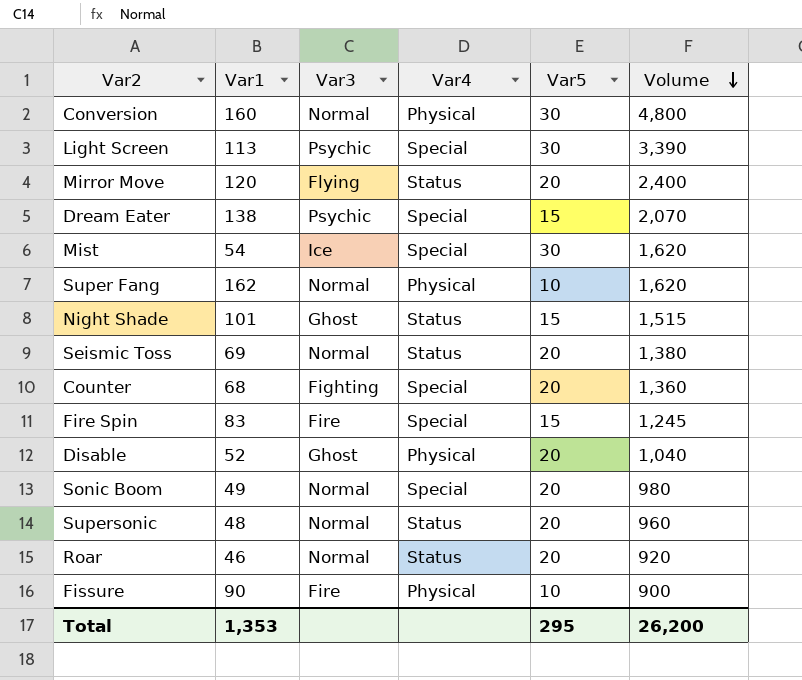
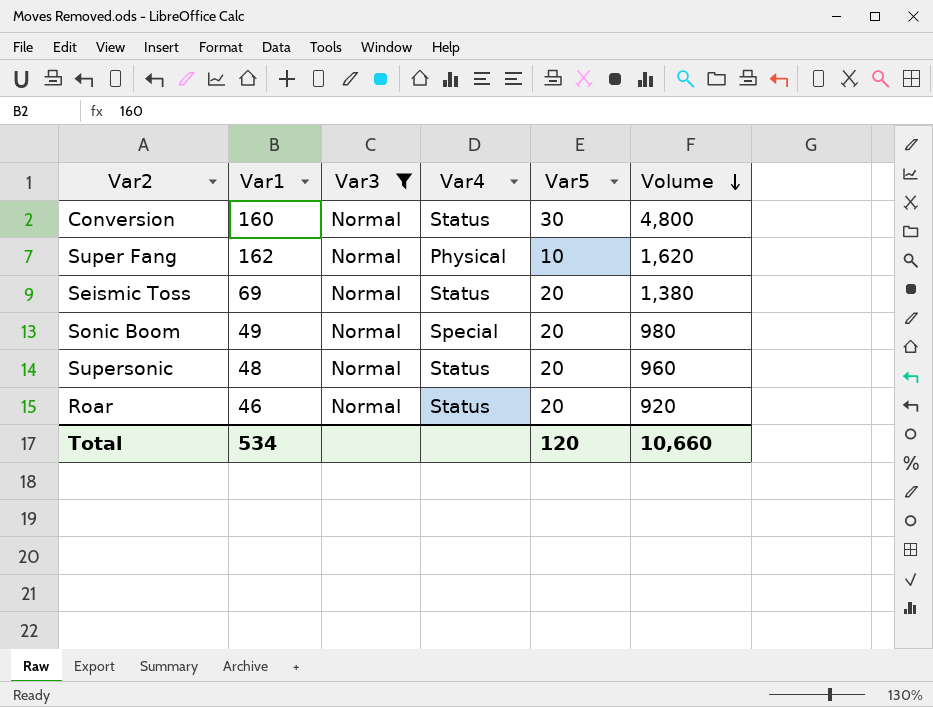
filter: none -> Var3 = Normal
Conversion | Var4: Physical -> Status
Total | Var1: 1,353 -> 534
Total | Var5: 295 -> 120
Total | Volume: 26,200 -> 10,660

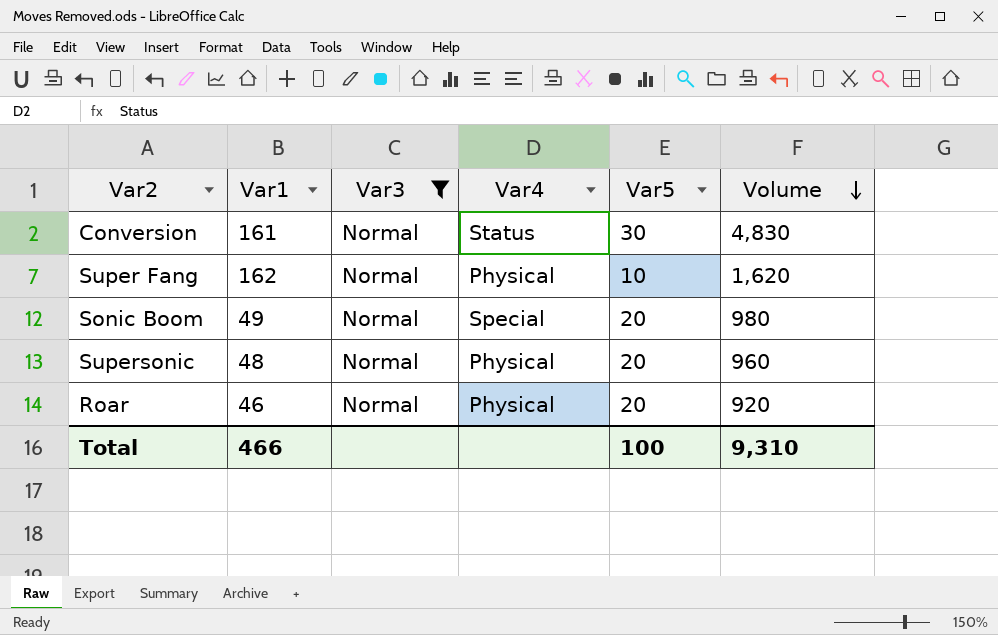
row Seismic Toss: 69 | Normal | Status | 20 | 1,380 -> none
Conversion | Var1: 160 -> 161
Conversion | Volume: 4,800 -> 4,830
Supersonic | Var4: Status -> Physical
Roar | Var4: Status -> Physical
Total | Var1: 534 -> 466
Total | Var5: 120 -> 100
Total | Volume: 10,660 -> 9,310

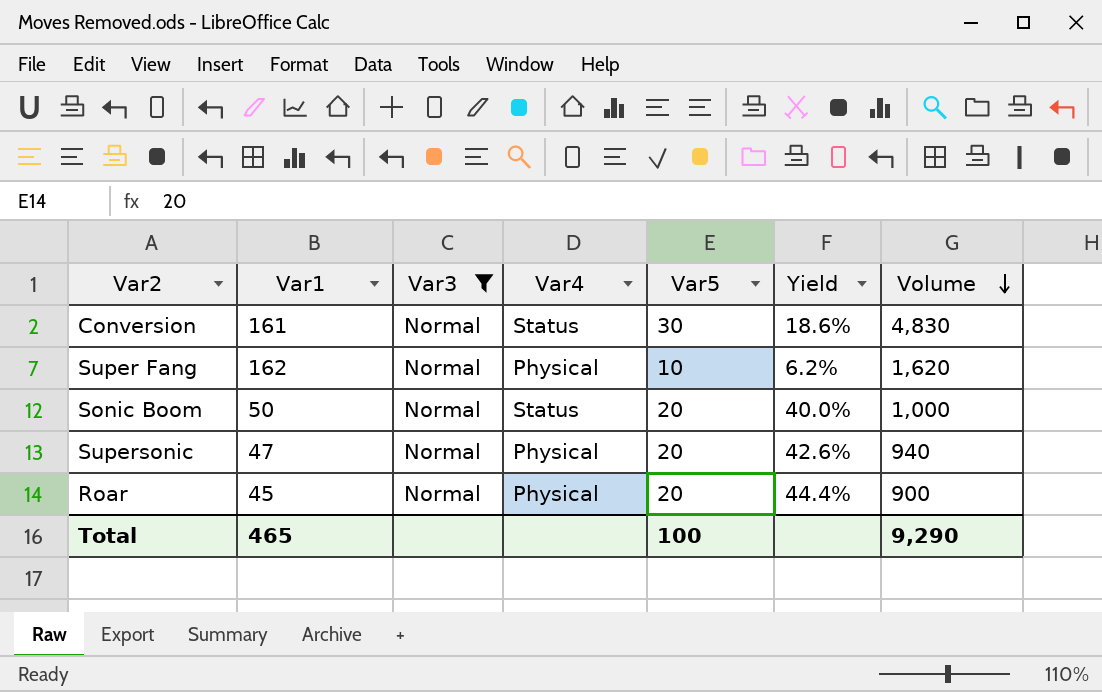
column Yield | formula: none -> [Var5] / [Var1]
Sonic Boom | Var1: 49 -> 50
Sonic Boom | Var4: Special -> Status
Sonic Boom | Volume: 980 -> 1,000
Supersonic | Var1: 48 -> 47
Supersonic | Volume: 960 -> 940
Roar | Var1: 46 -> 45
Roar | Volume: 920 -> 900
Total | Var1: 466 -> 465
Total | Volume: 9,310 -> 9,290

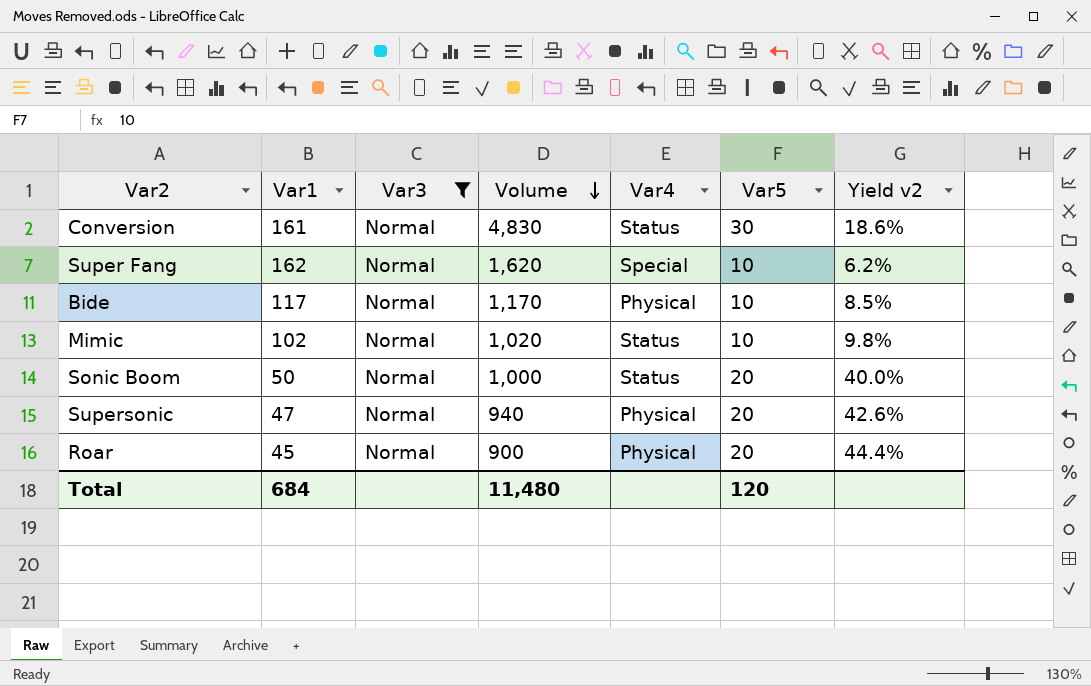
column Volume | position: 7 -> 4
column name: Yield -> Yield v2
Super Fang | Var4: Physical -> Special
row Bide: none -> 117 | Normal | 1,170 | Physical | 10 | 8.5%
row Mimic: none -> 102 | Normal | 1,020 | Status | 10 | 9.8%
Total | Var1: 465 -> 684
Total | Volume: 9,290 -> 11,480
Total | Var5: 100 -> 120

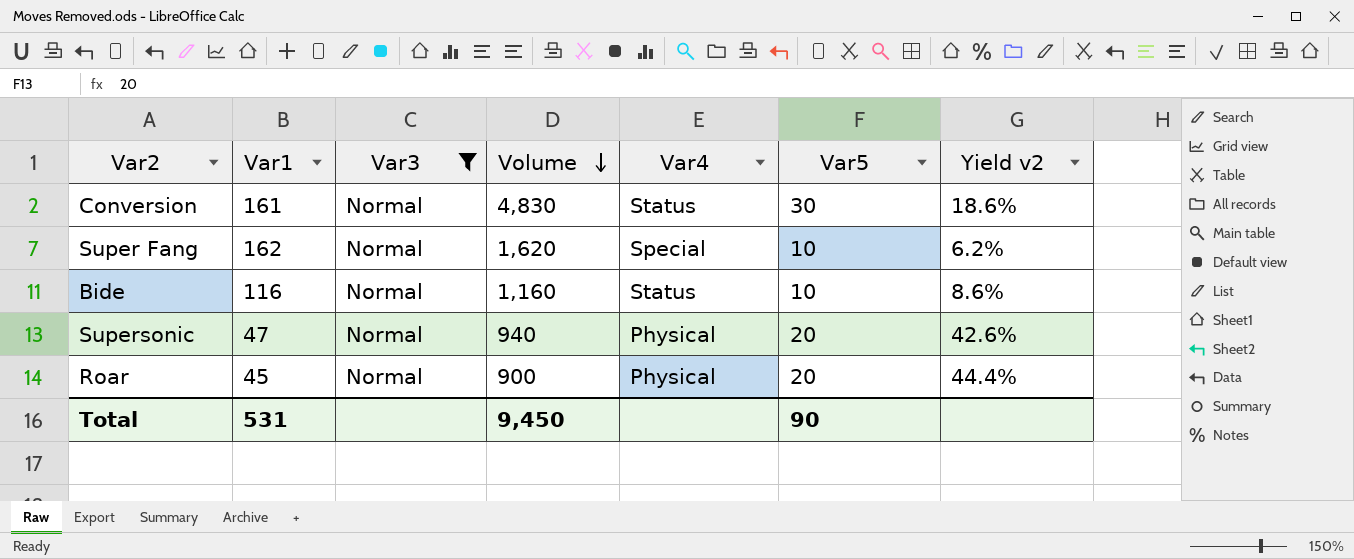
row Mimic: 102 | Normal | 1,020 | Status | 10 | 9.8% -> none
row Sonic Boom: 50 | Normal | 1,000 | Status | 20 | 40.0% -> none
Bide | Var1: 117 -> 116
Bide | Volume: 1,170 -> 1,160
Bide | Var4: Physical -> Status
Bide | Yield v2: 8.5% -> 8.6%
Total | Var1: 684 -> 531
Total | Volume: 11,480 -> 9,450
Total | Var5: 120 -> 90

